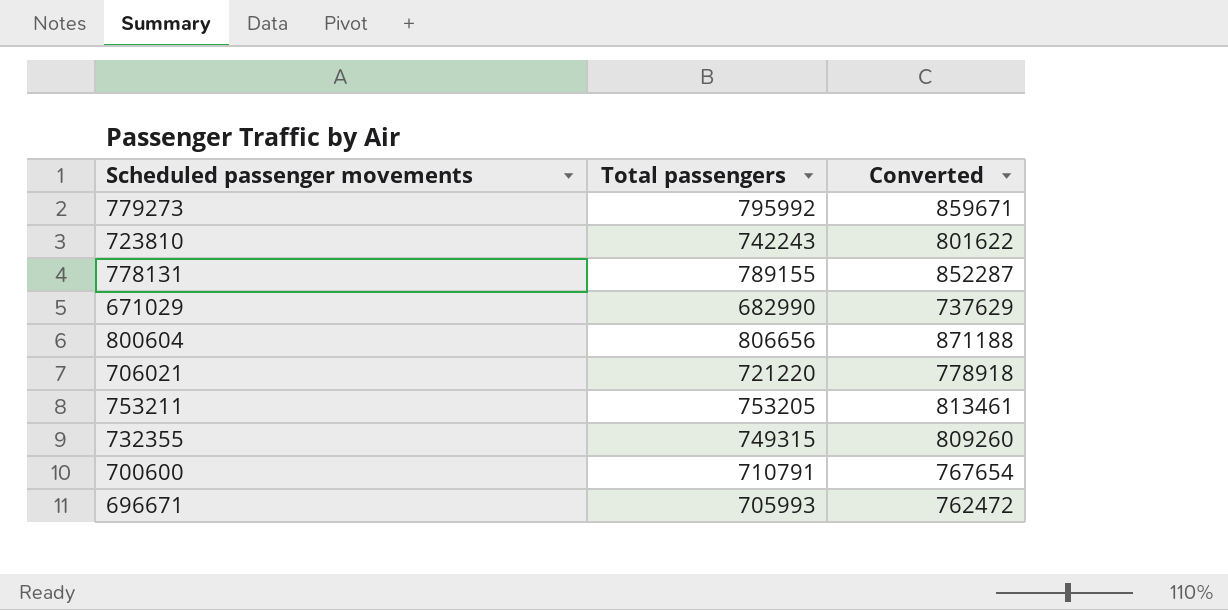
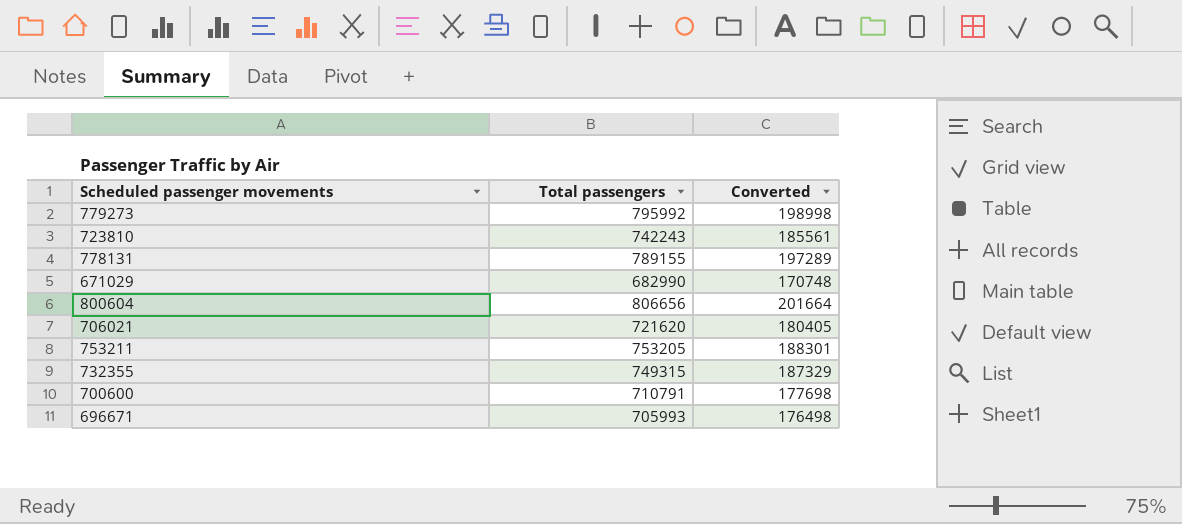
column Converted | formula: [Total passengers] * 1.08 -> [Total passengers] * 0.25
706021 | Total passengers: 721220 -> 721620

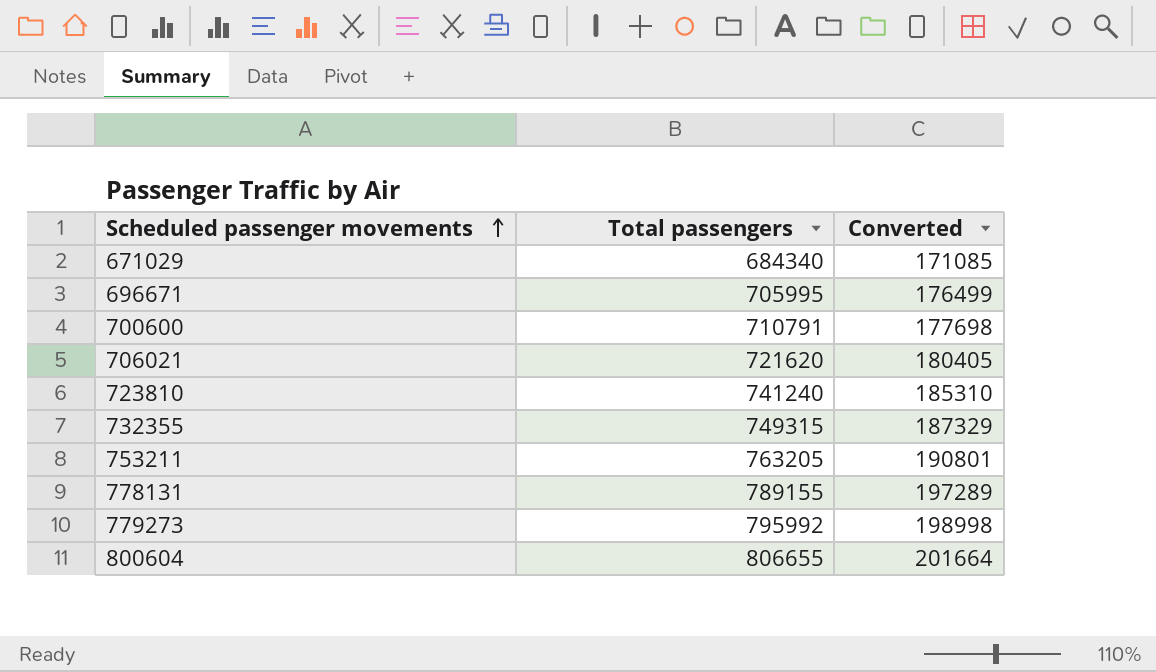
row order: none -> Scheduled passenger movements ascending
671029 | Total passengers: 682990 -> 684340
671029 | Converted: 170748 -> 171085
696671 | Total passengers: 705993 -> 705995
696671 | Converted: 176498 -> 176499
723810 | Total passengers: 742243 -> 741240
723810 | Converted: 185561 -> 185310
753211 | Total passengers: 753205 -> 763205
753211 | Converted: 188301 -> 190801
800604 | Total passengers: 806656 -> 806655

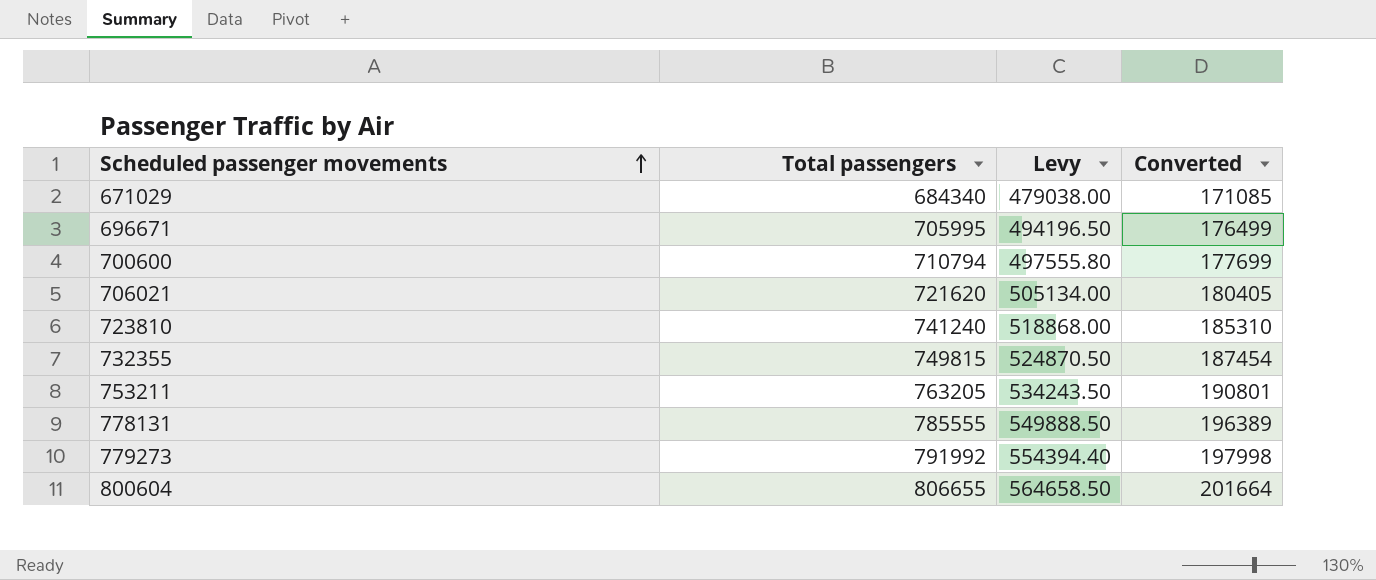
column Levy | formula: none -> [Total passengers] * 0.7
700600 | Total passengers: 710791 -> 710794
700600 | Converted: 177698 -> 177699
732355 | Total passengers: 749315 -> 749815
732355 | Converted: 187329 -> 187454
778131 | Total passengers: 789155 -> 785555
778131 | Converted: 197289 -> 196389
779273 | Total passengers: 795992 -> 791992
779273 | Converted: 198998 -> 197998

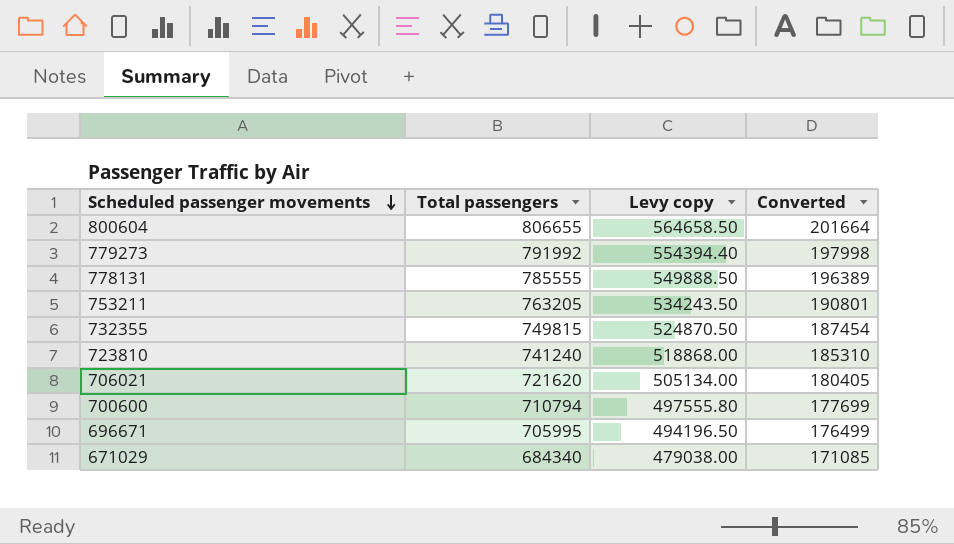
row order: Scheduled passenger movements ascending -> Scheduled passenger movements descending
column name: Levy -> Levy copy

